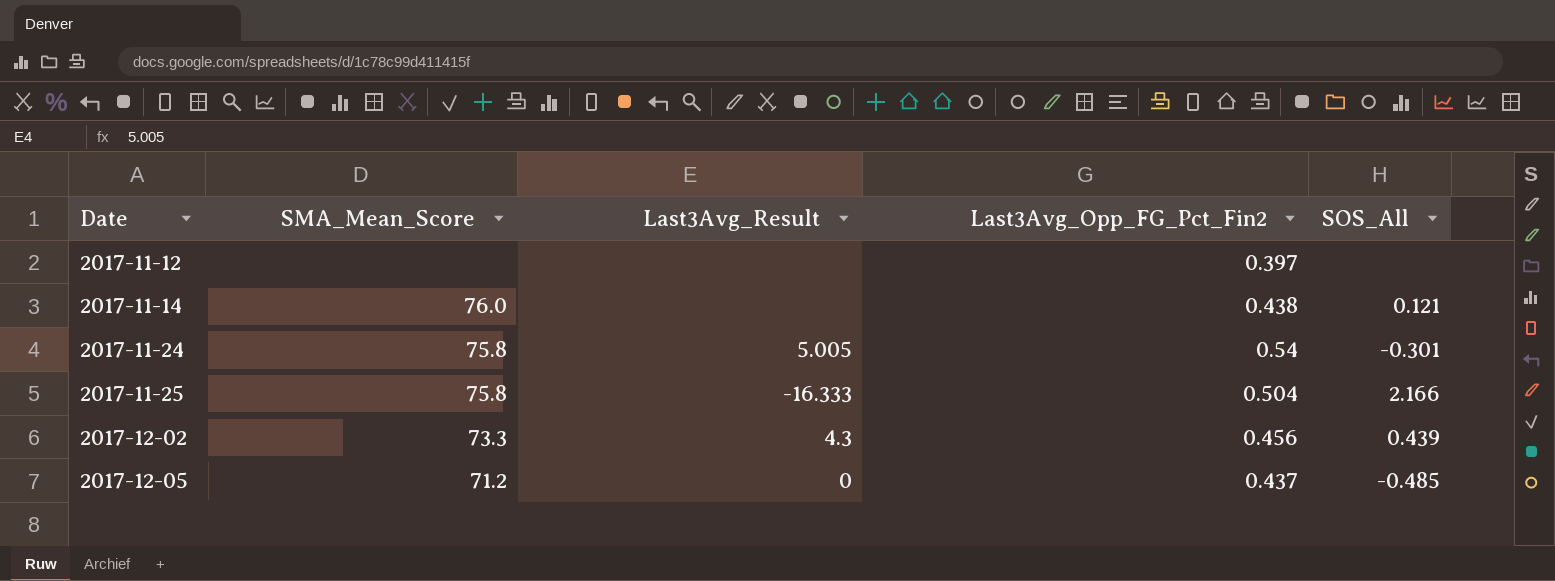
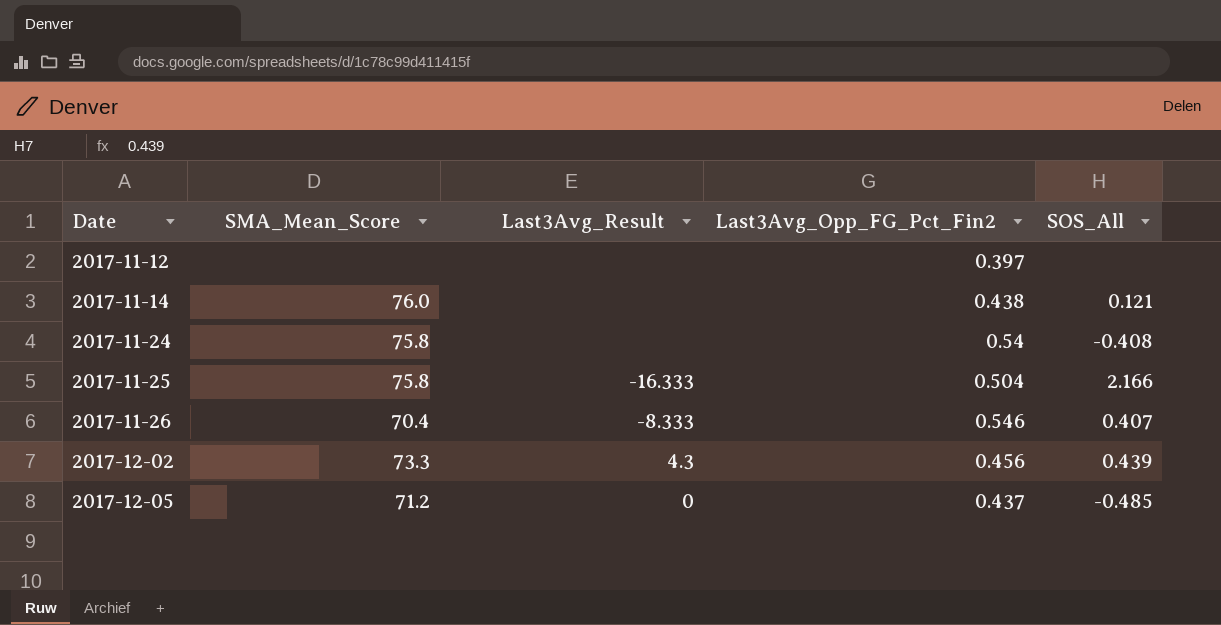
2017-11-24 | Last3Avg_Result: 5.005 -> none
2017-11-24 | SOS_All: -0.301 -> -0.408
row 2017-11-26: none -> 70.4 | -8.333 | 0.546 | 0.407

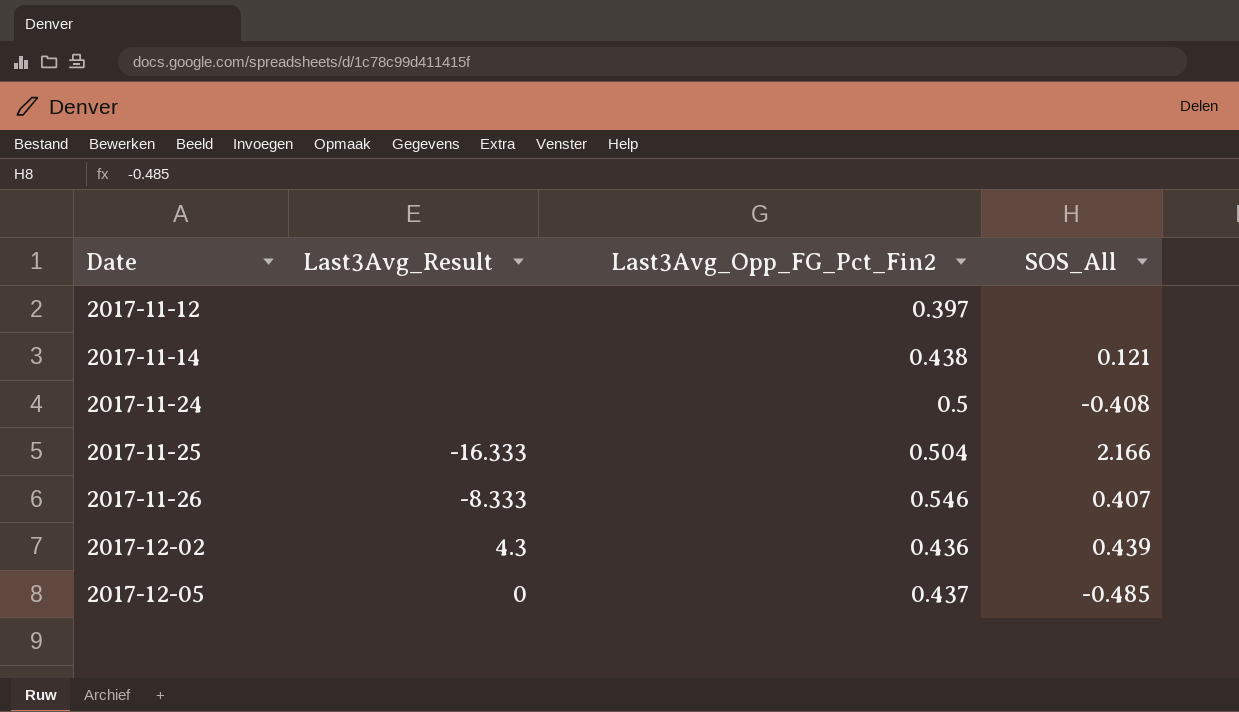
column SMA_Mean_Score | position: 2 -> none
2017-11-24 | Last3Avg_Opp_FG_Pct_Fin2: 0.54 -> 0.5
2017-12-02 | Last3Avg_Opp_FG_Pct_Fin2: 0.456 -> 0.436

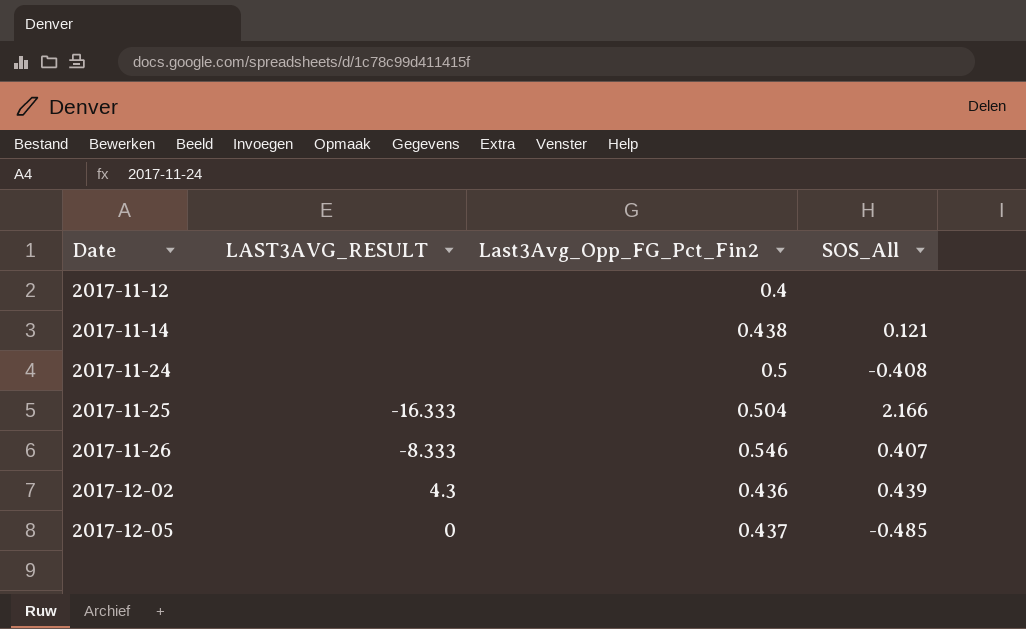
column name: Last3Avg_Result -> LAST3AVG_RESULT
2017-11-12 | Last3Avg_Opp_FG_Pct_Fin2: 0.397 -> 0.4

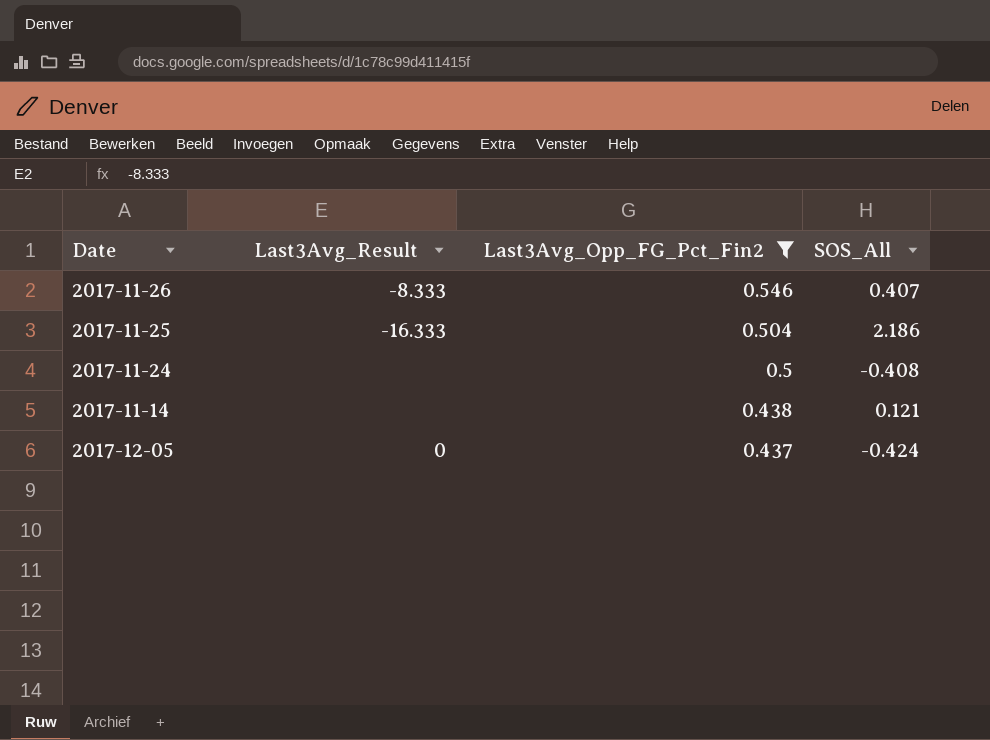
filter: none -> Last3Avg_Opp_FG_Pct_Fin2 >= 0.437
row order: Date ascending -> Last3Avg_Opp_FG_Pct_Fin2 descending
column name: LAST3AVG_RESULT -> Last3Avg_Result
2017-11-25 | SOS_All: 2.166 -> 2.186
2017-12-05 | SOS_All: -0.485 -> -0.424

